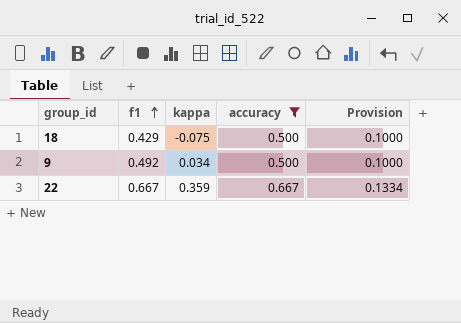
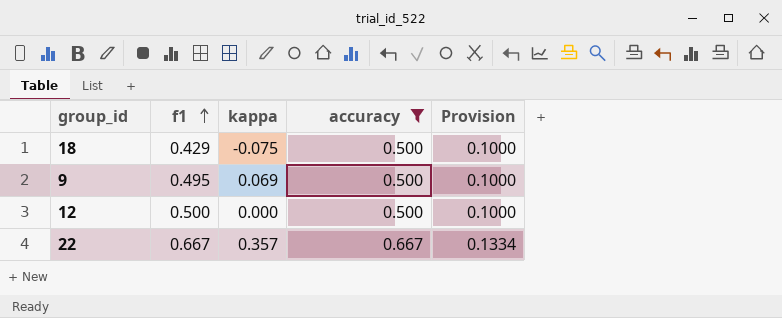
9 | f1: 0.492 -> 0.495
9 | kappa: 0.034 -> 0.069
row 12: none -> 0.500 | 0.000 | 0.500 | 0.1000
22 | kappa: 0.359 -> 0.357

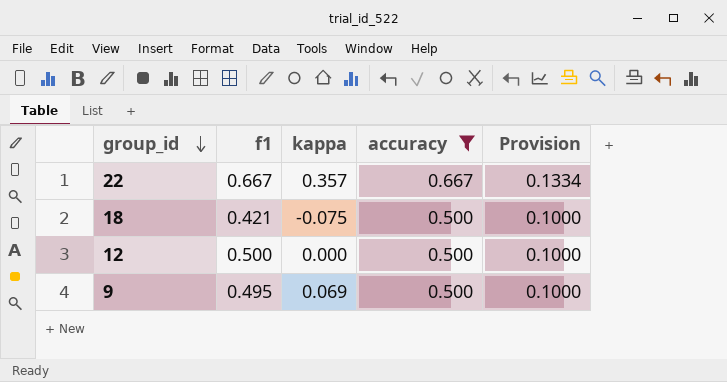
row order: f1 ascending -> group_id descending
18 | f1: 0.429 -> 0.421

